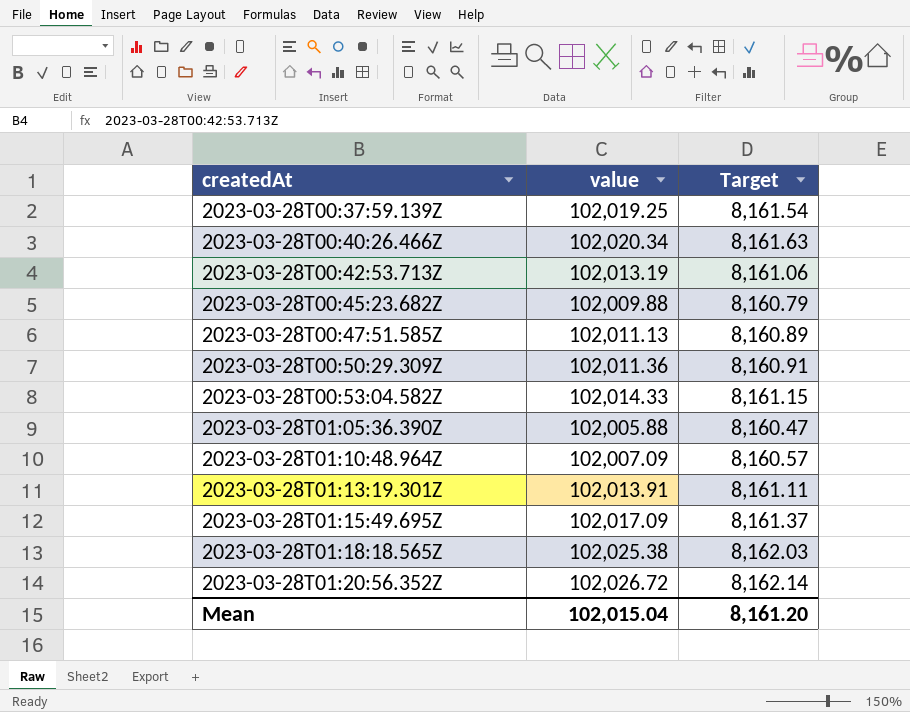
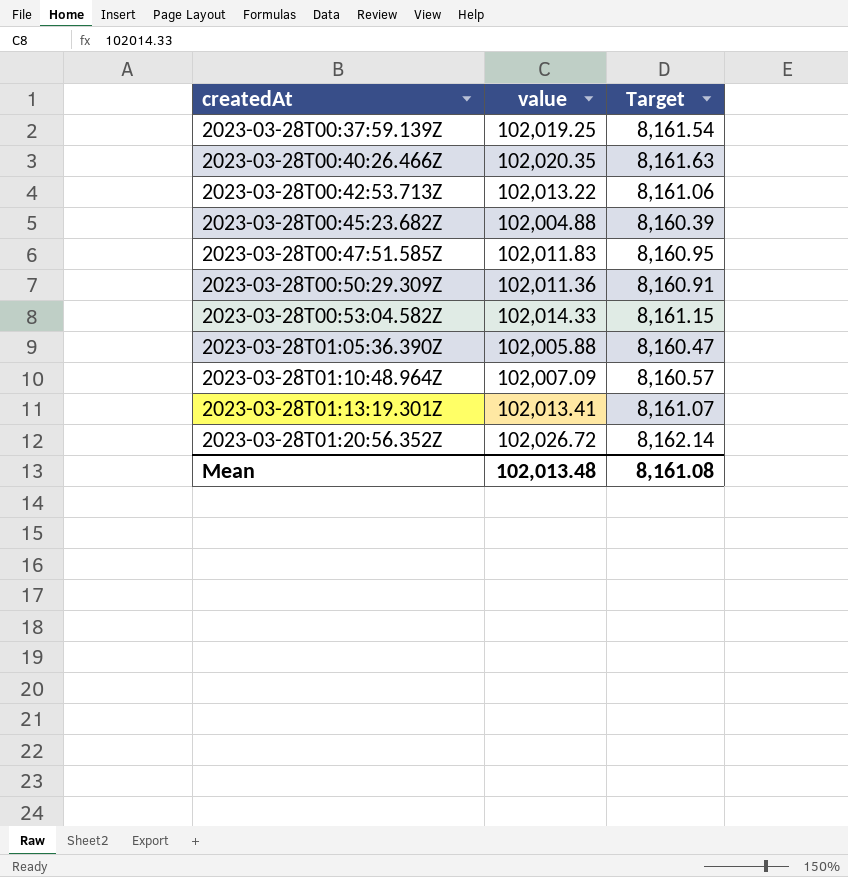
row 2023-03-28T01:15:49.695Z: 102,017.09 | 8,161.37 -> none
row 2023-03-28T01:18:18.565Z: 102,025.38 | 8,162.03 -> none
2023-03-28T00:40:26.466Z | value: 102,020.34 -> 102,020.35
2023-03-28T00:42:53.713Z | value: 102,013.19 -> 102,013.22
2023-03-28T00:45:23.682Z | value: 102,009.88 -> 102,004.88
2023-03-28T00:45:23.682Z | Target: 8,160.79 -> 8,160.39
2023-03-28T00:47:51.585Z | value: 102,011.13 -> 102,011.83
2023-03-28T00:47:51.585Z | Target: 8,160.89 -> 8,160.95
2023-03-28T01:13:19.301Z | value: 102,013.91 -> 102,013.41
2023-03-28T01:13:19.301Z | Target: 8,161.11 -> 8,161.07
Mean | value: 102,015.04 -> 102,013.48
Mean | Target: 8,161.20 -> 8,161.08

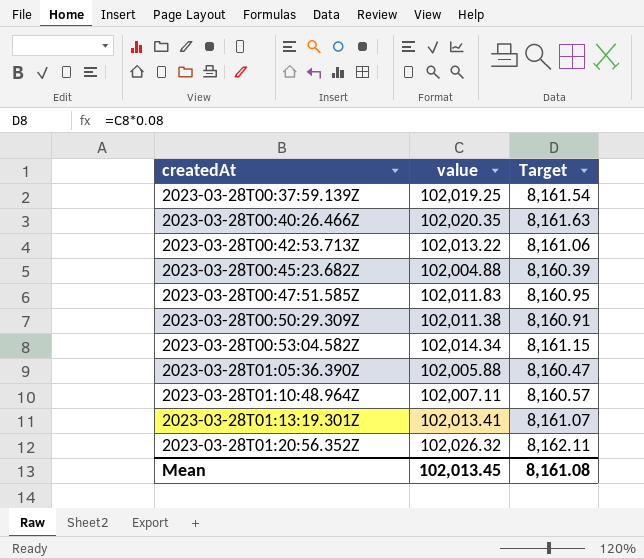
2023-03-28T00:50:29.309Z | value: 102,011.36 -> 102,011.38
2023-03-28T00:53:04.582Z | value: 102,014.33 -> 102,014.34
2023-03-28T01:10:48.964Z | value: 102,007.09 -> 102,007.11
2023-03-28T01:20:56.352Z | value: 102,026.72 -> 102,026.32
2023-03-28T01:20:56.352Z | Target: 8,162.14 -> 8,162.11
Mean | value: 102,013.48 -> 102,013.45

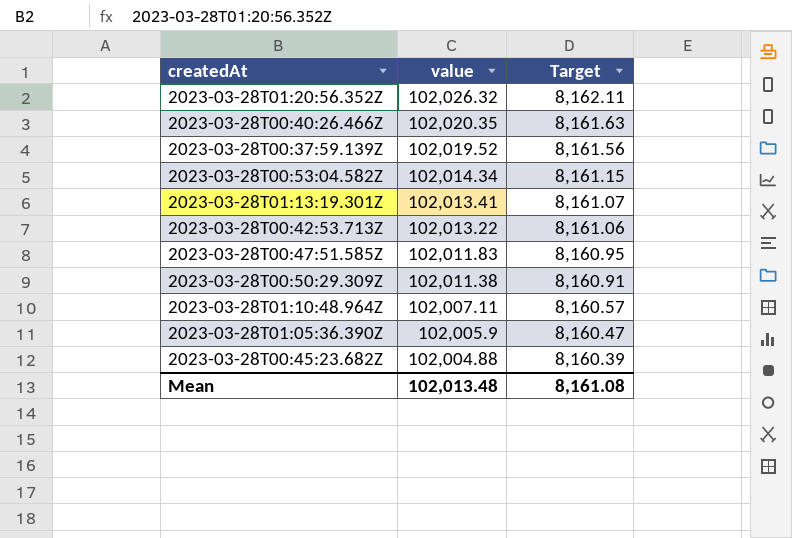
row order: createdAt ascending -> value descending
2023-03-28T00:37:59.139Z | value: 102,019.25 -> 102,019.52
2023-03-28T00:37:59.139Z | Target: 8,161.54 -> 8,161.56
2023-03-28T01:05:36.390Z | value: 102,005.88 -> 102,005.9
Mean | value: 102,013.45 -> 102,013.48

